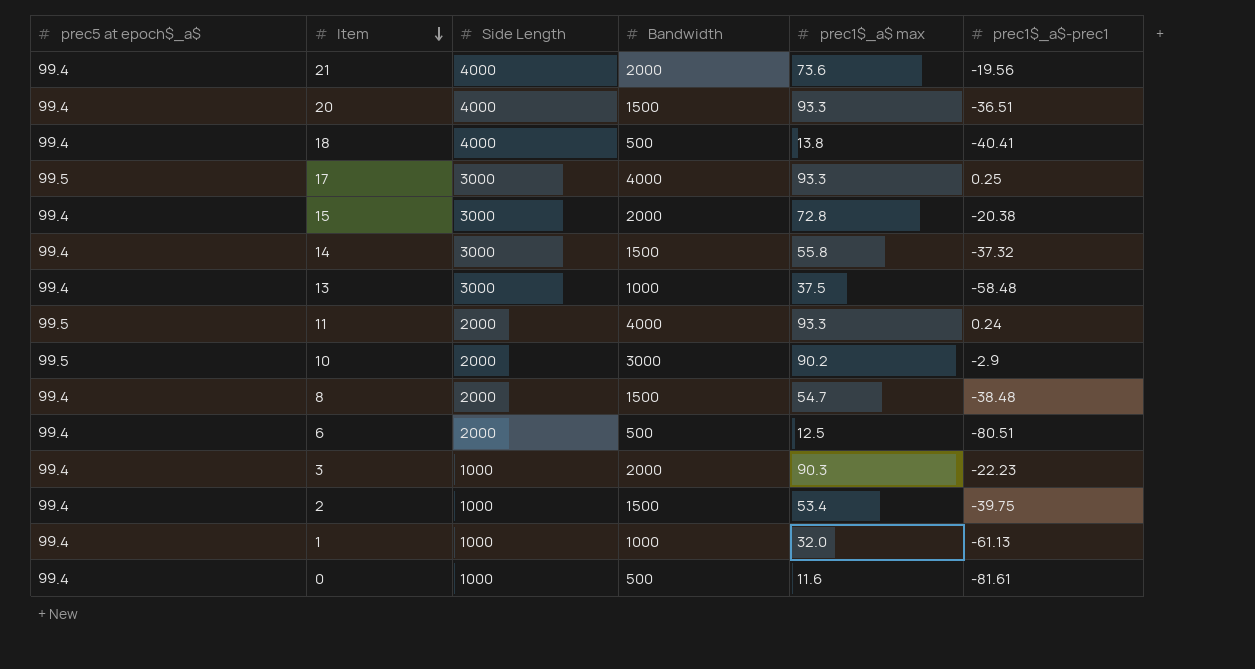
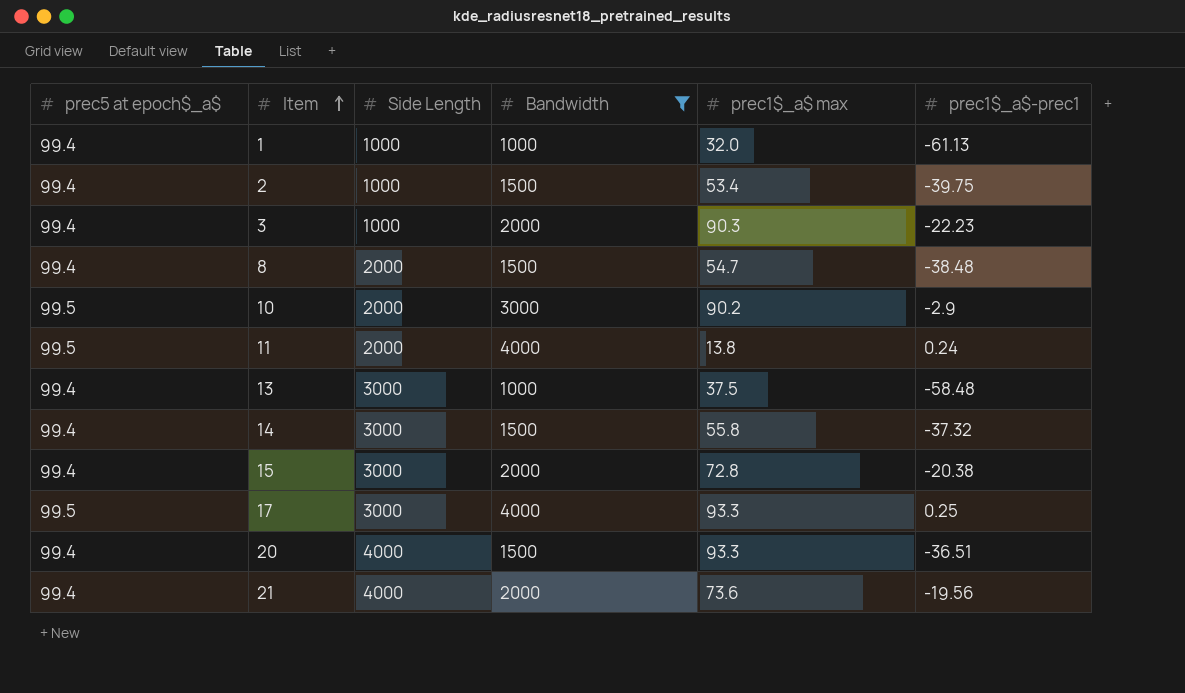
filter: none -> Bandwidth != 500
row order: Item descending -> Item ascending
11 | prec1$_a$ max: 93.3 -> 13.8

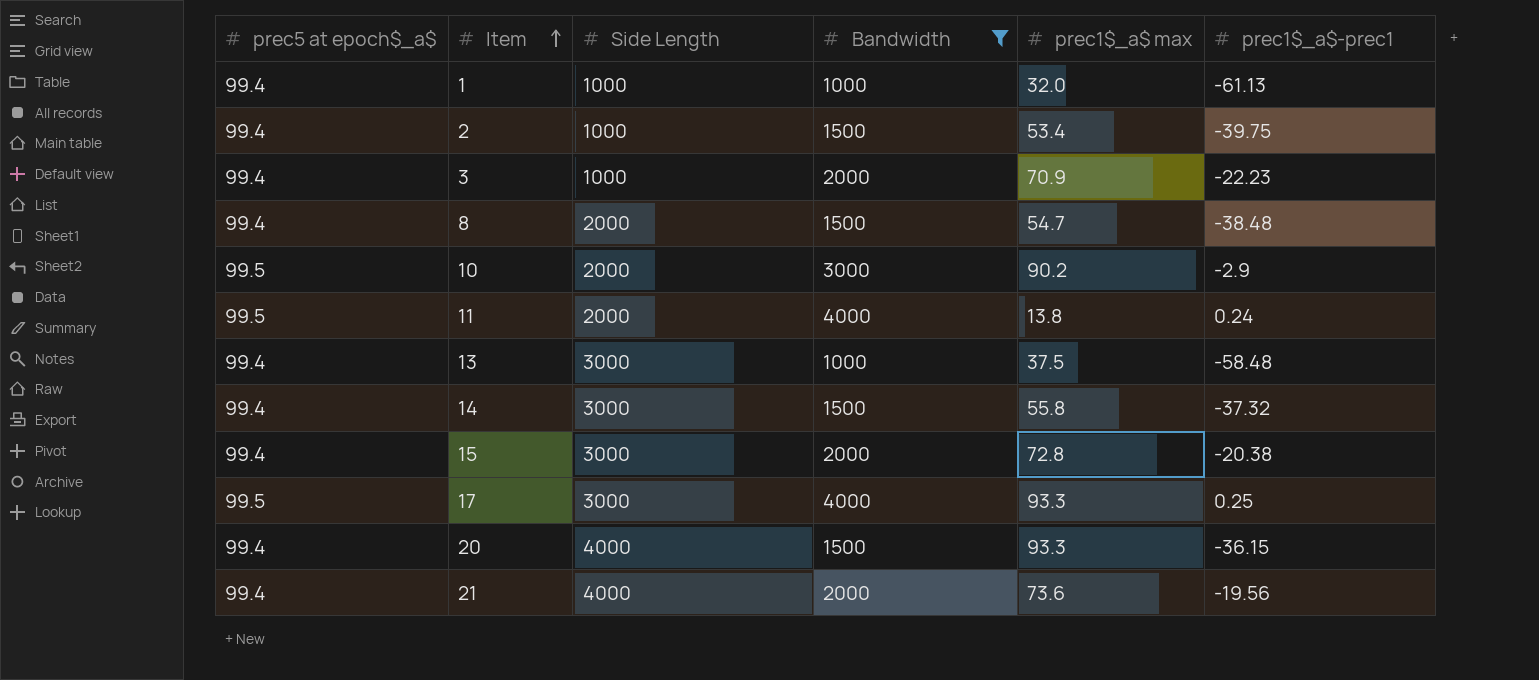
3 | prec1$_a$ max: 90.3 -> 70.9
20 | prec1$_a$-prec1: -36.51 -> -36.15

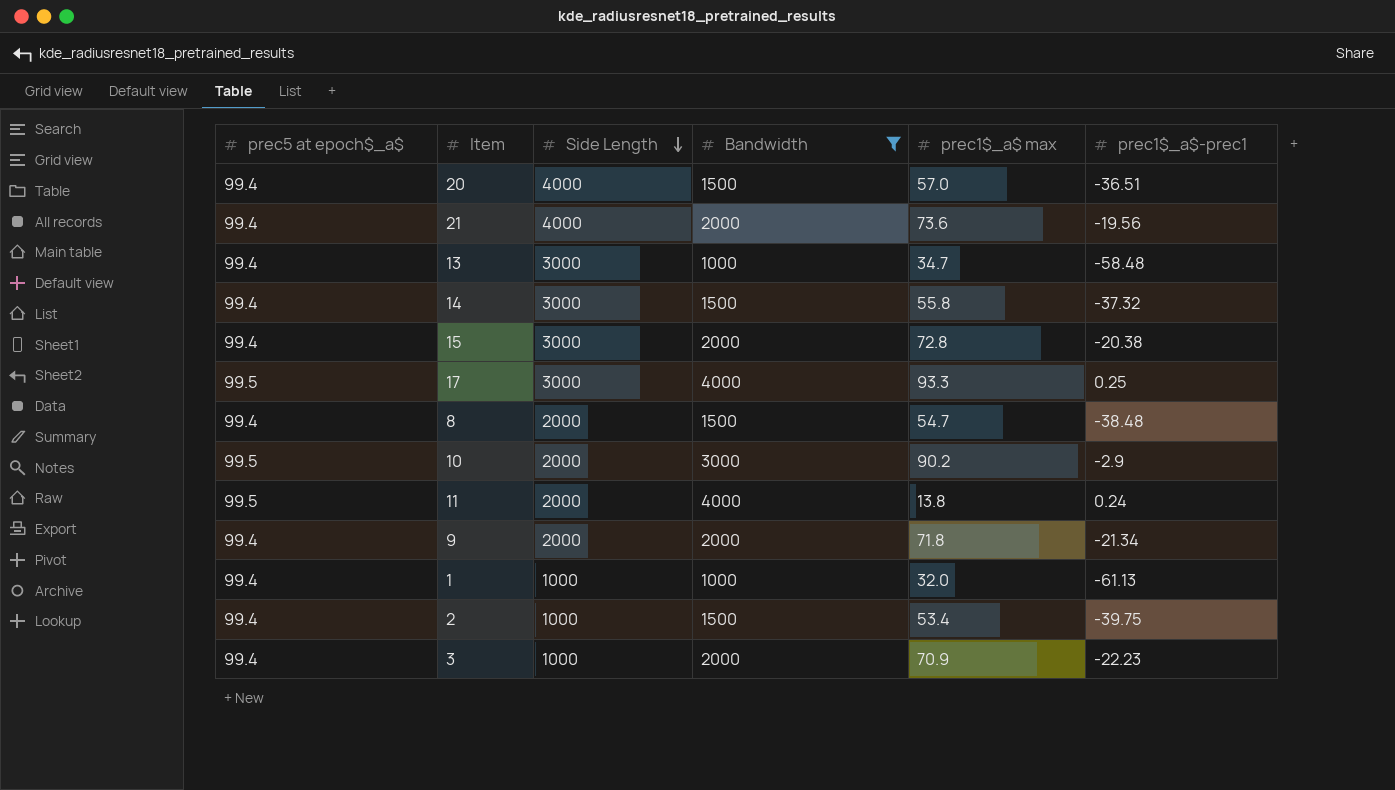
row order: Item ascending -> Side Length descending
20 | prec1$_a$ max: 93.3 -> 57.0
20 | prec1$_a$-prec1: -36.15 -> -36.51
13 | prec1$_a$ max: 37.5 -> 34.7
row 9: none -> 99.4 | 2000 | 2000 | 71.8 | -21.34

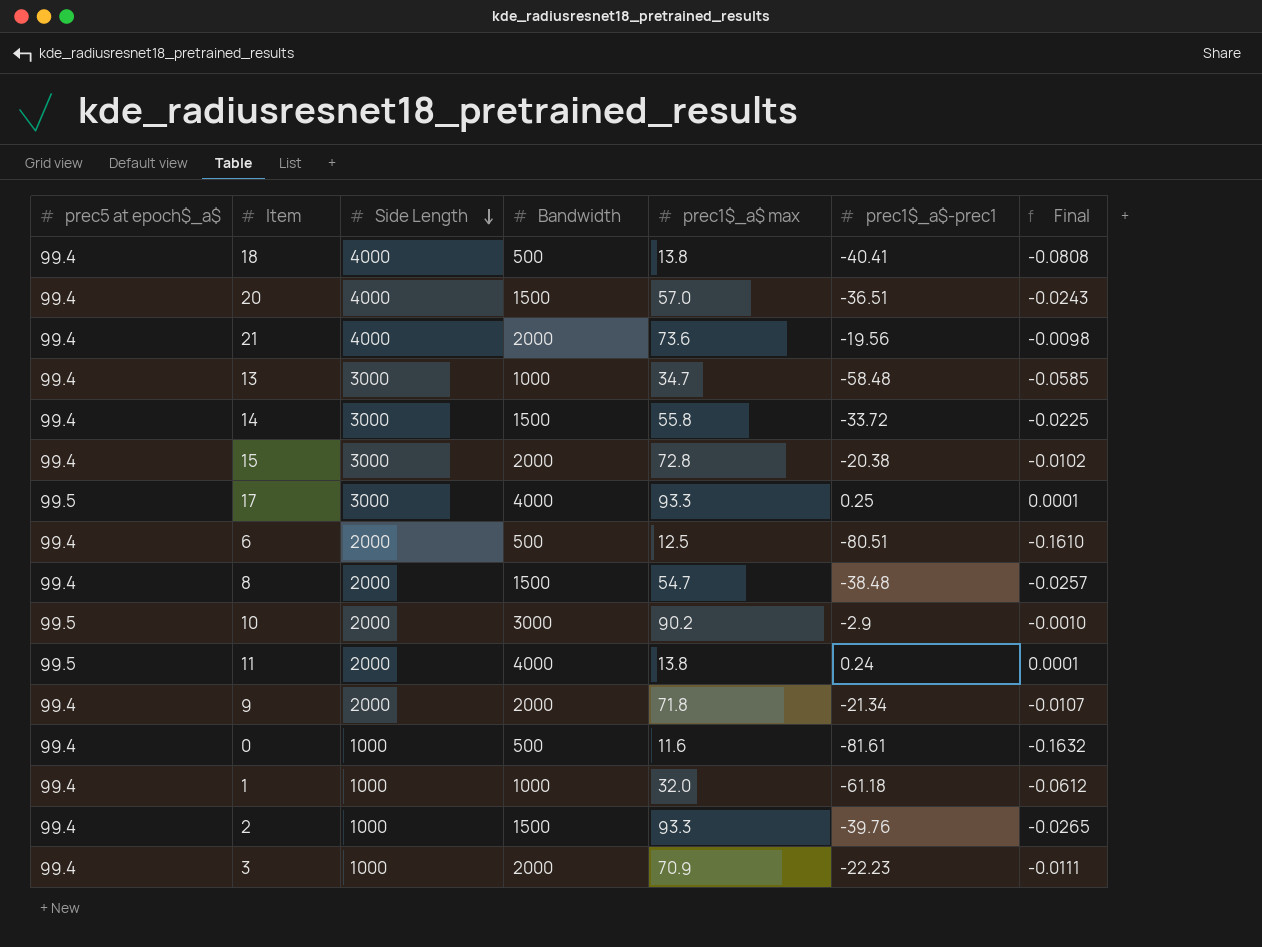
filter: Bandwidth != 500 -> none
column Final | formula: none -> [prec1$_a$-prec1] / [Bandwidth]
14 | prec1$_a$-prec1: -37.32 -> -33.72
1 | prec1$_a$-prec1: -61.13 -> -61.18
2 | prec1$_a$ max: 53.4 -> 93.3
2 | prec1$_a$-prec1: -39.75 -> -39.76

